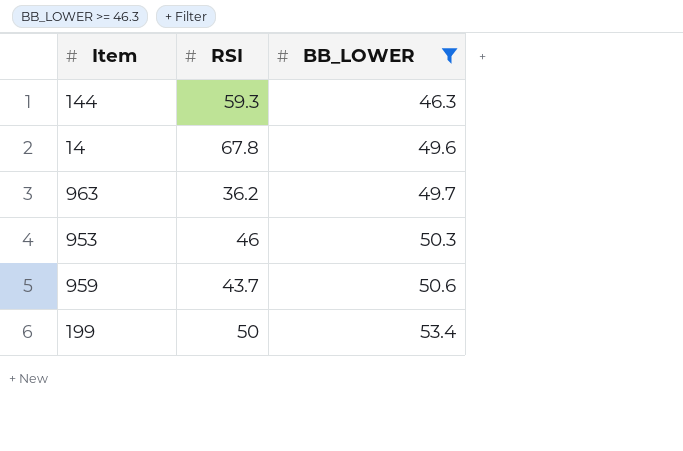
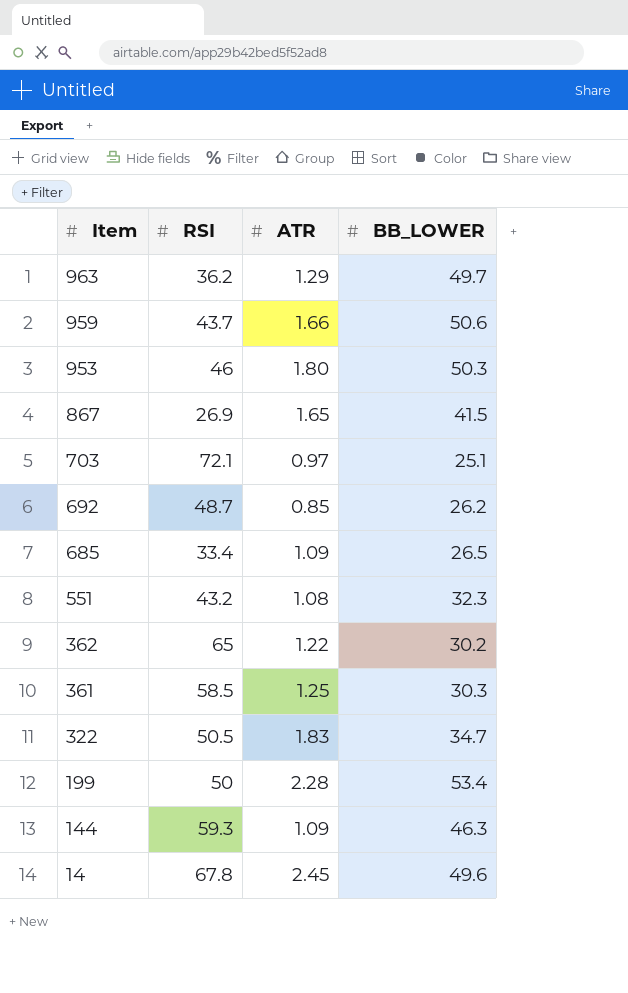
filter: BB_LOWER >= 46.3 -> none
row order: BB_LOWER ascending -> Item descending
column ATR | position: none -> 3

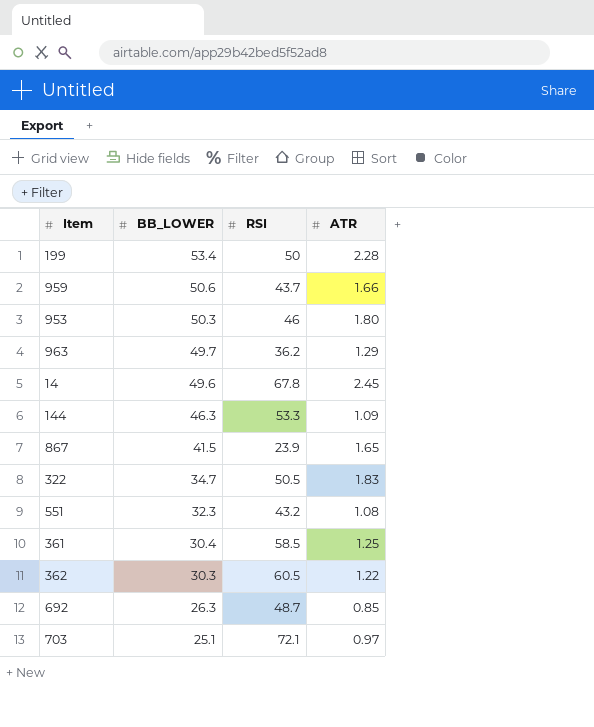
row order: Item descending -> BB_LOWER descending
column BB_LOWER | position: 4 -> 2
row 685: 33.4 | 1.09 | 26.5 -> none
144 | RSI: 59.3 -> 53.3
867 | RSI: 26.9 -> 23.9
361 | BB_LOWER: 30.3 -> 30.4
362 | BB_LOWER: 30.2 -> 30.3
362 | RSI: 65 -> 60.5
692 | BB_LOWER: 26.2 -> 26.3

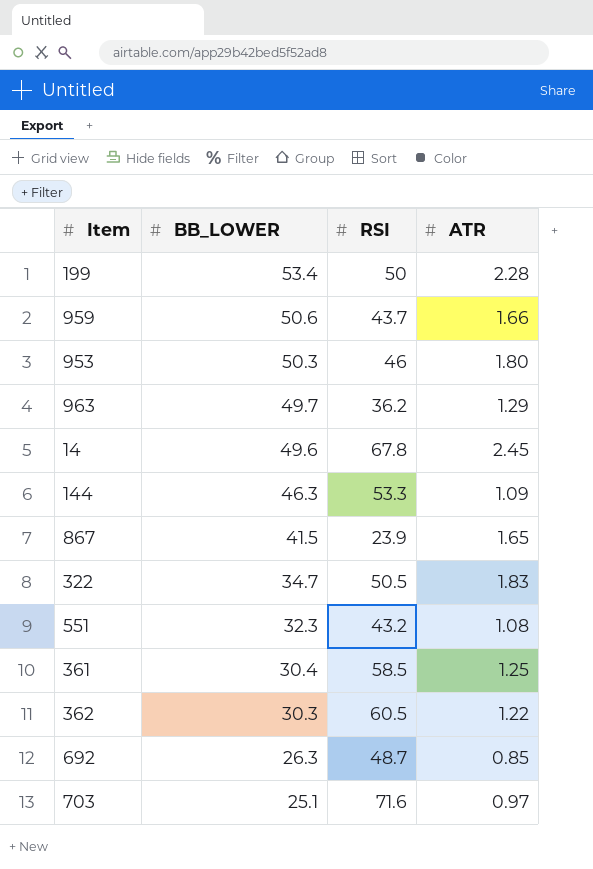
703 | RSI: 72.1 -> 71.6

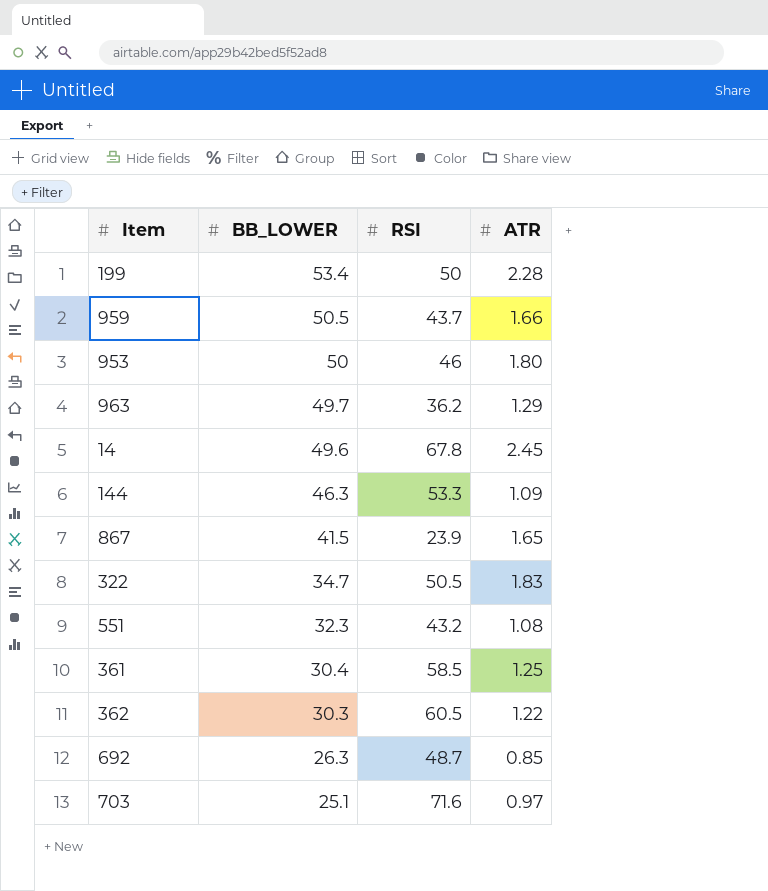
959 | BB_LOWER: 50.6 -> 50.5
953 | BB_LOWER: 50.3 -> 50

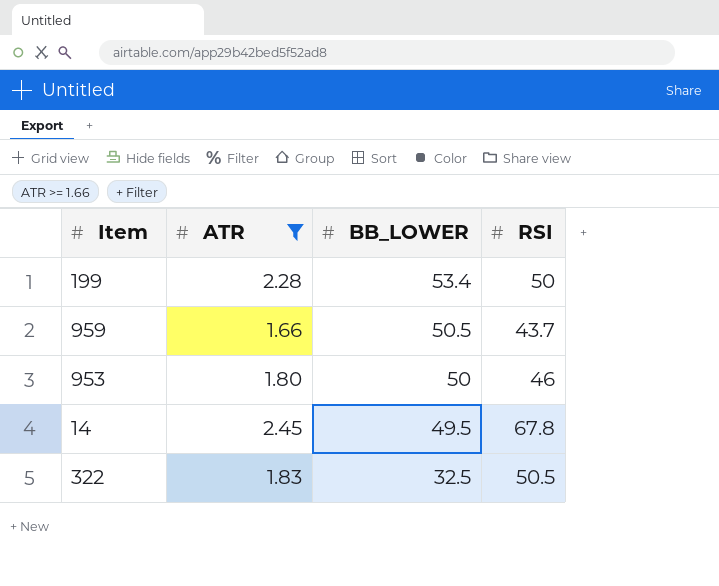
filter: none -> ATR >= 1.66
column ATR | position: 4 -> 2
14 | BB_LOWER: 49.6 -> 49.5
322 | BB_LOWER: 34.7 -> 32.5

